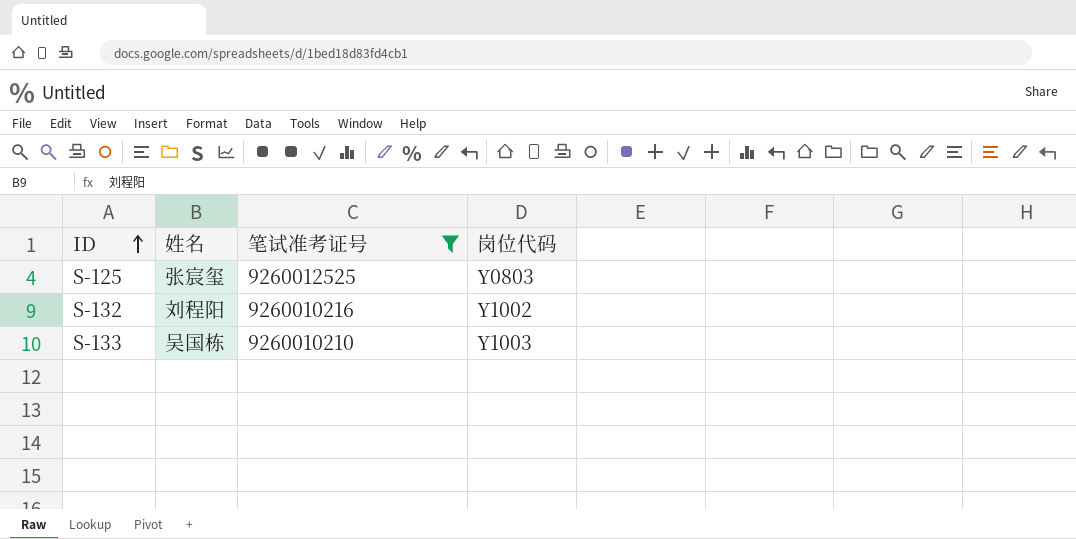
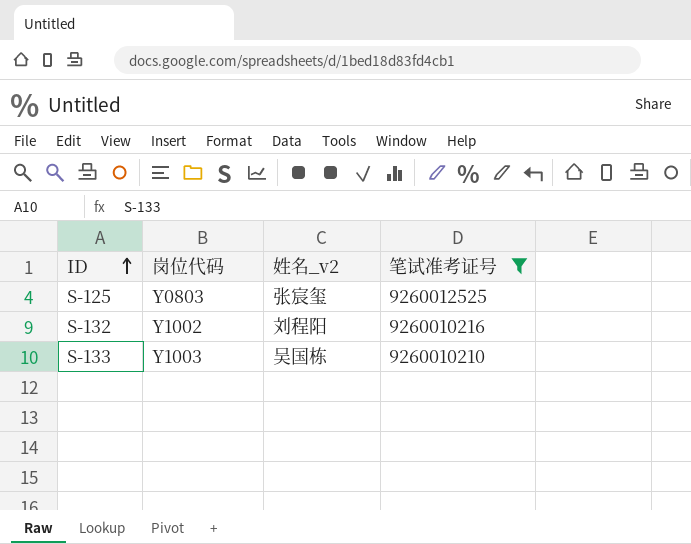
column 岗位代码 | position: 4 -> 2
column name: 姓名 -> 姓名_v2

